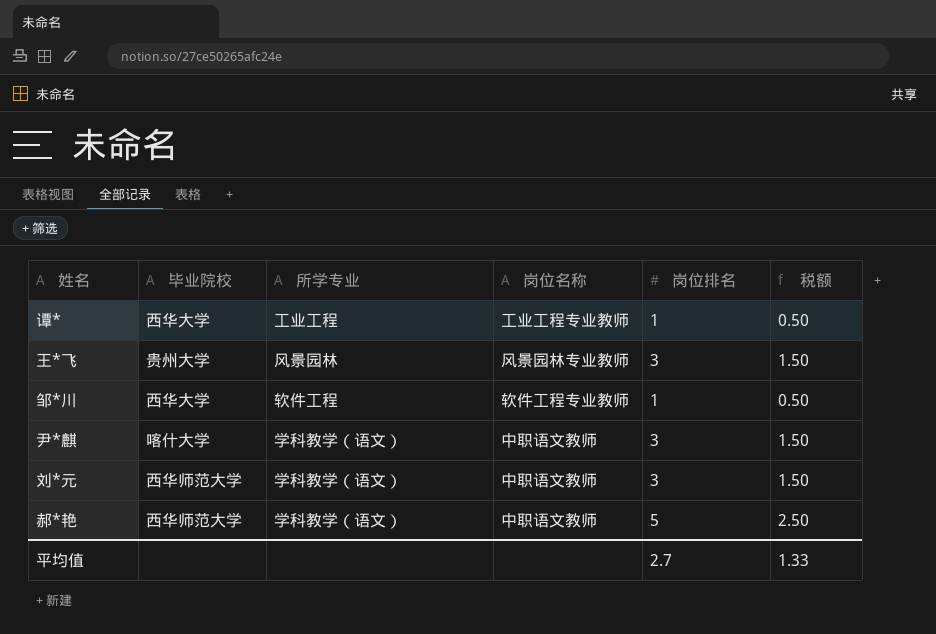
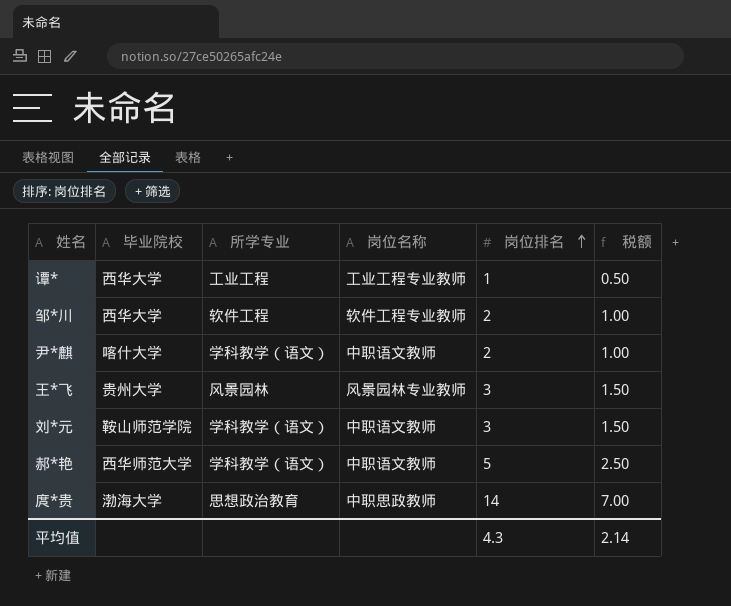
row order: none -> 岗位排名 ascending
邹*川 | 岗位排名: 1 -> 2
邹*川 | 税额: 0.50 -> 1.00
尹*麒 | 岗位排名: 3 -> 2
尹*麒 | 税额: 1.50 -> 1.00
刘*元 | 毕业院校: 西华师范大学 -> 鞍山师范学院
row 庹*贵: none -> 渤海大学 | 思想政治教育 | 中职思政教师 | 14 | 7.00
平均值 | 岗位排名: 2.7 -> 4.3
平均值 | 税额: 1.33 -> 2.14

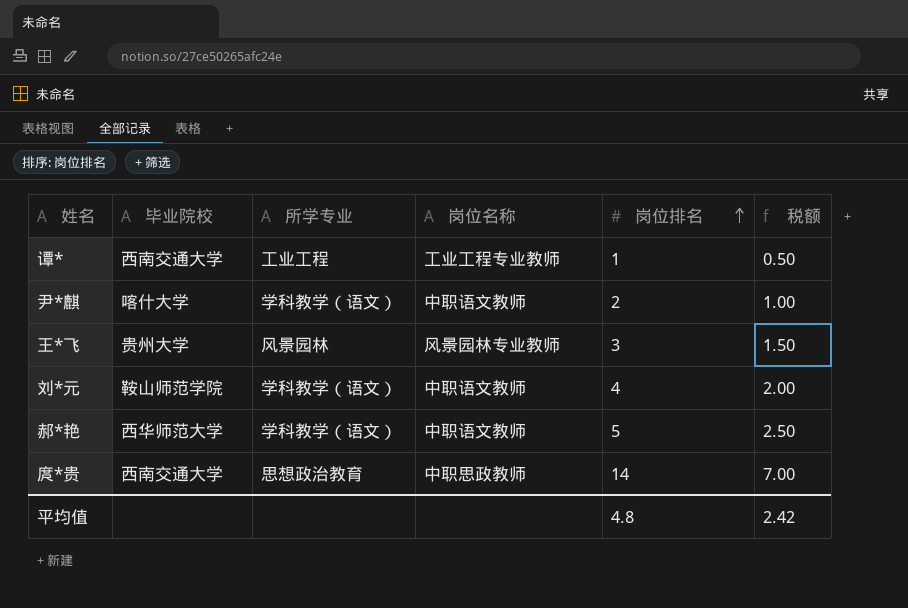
row 邹*川: 西华大学 | 软件工程 | 软件工程专业教师 | 2 | 1.00 -> none
谭* | 毕业院校: 西华大学 -> 西南交通大学
刘*元 | 岗位排名: 3 -> 4
刘*元 | 税额: 1.50 -> 2.00
庹*贵 | 毕业院校: 渤海大学 -> 西南交通大学
平均值 | 岗位排名: 4.3 -> 4.8
平均值 | 税额: 2.14 -> 2.42

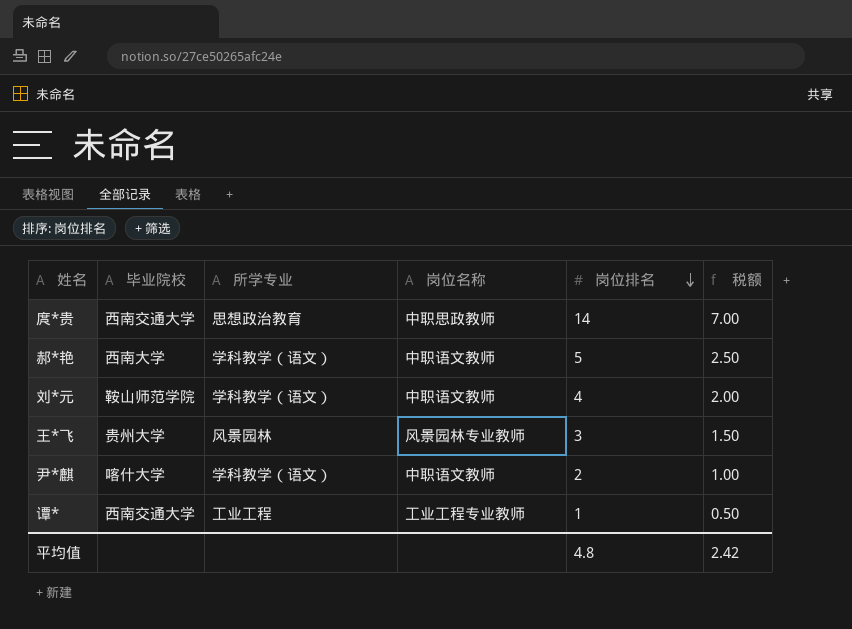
row order: 岗位排名 ascending -> 岗位排名 descending
郝*艳 | 毕业院校: 西华师范大学 -> 西南大学

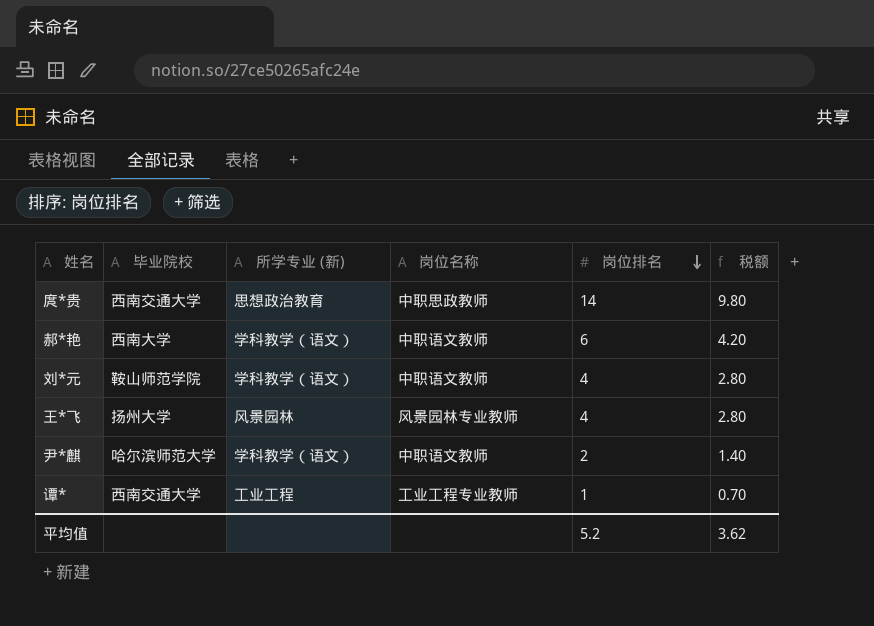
column name: 所学专业 -> 所学专业 (新)
column 税额 | formula: [岗位排名] * 0.5 -> [岗位排名] * 0.7
郝*艳 | 岗位排名: 5 -> 6
王*飞 | 毕业院校: 贵州大学 -> 扬州大学
王*飞 | 岗位排名: 3 -> 4
尹*麒 | 毕业院校: 喀什大学 -> 哈尔滨师范大学
平均值 | 岗位排名: 4.8 -> 5.2
平均值 | 税额: 2.42 -> 3.62

